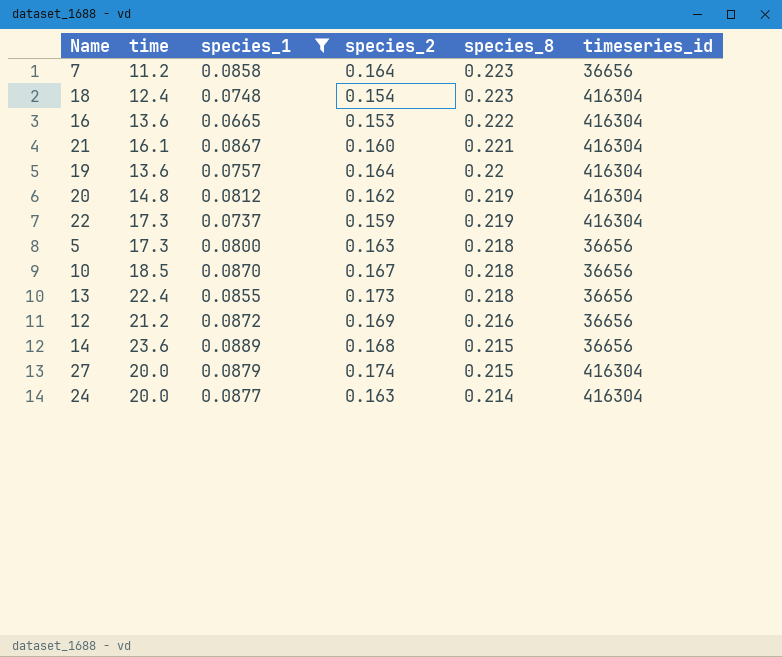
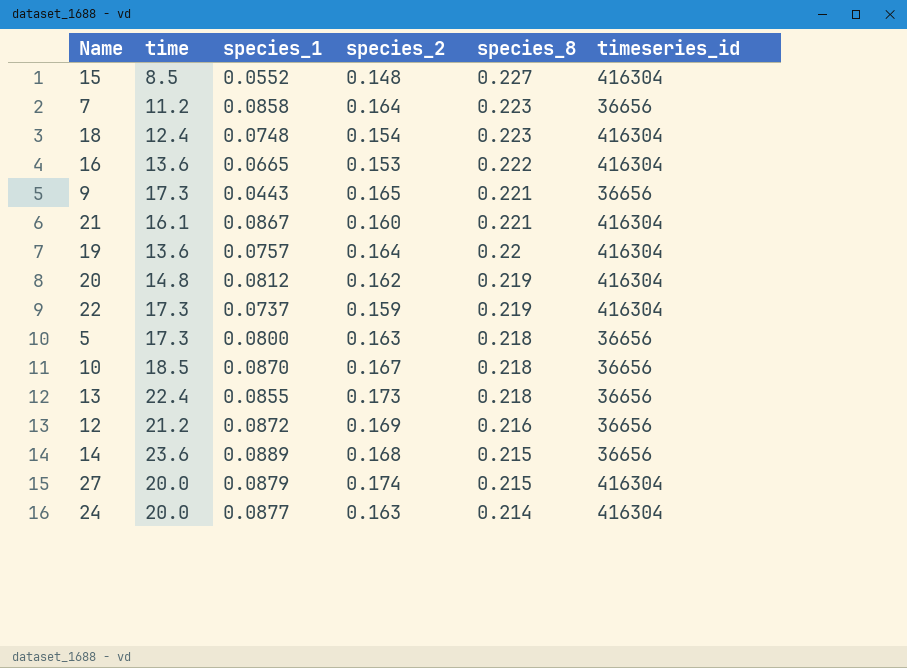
filter: species_1 >= 0.0665 -> none

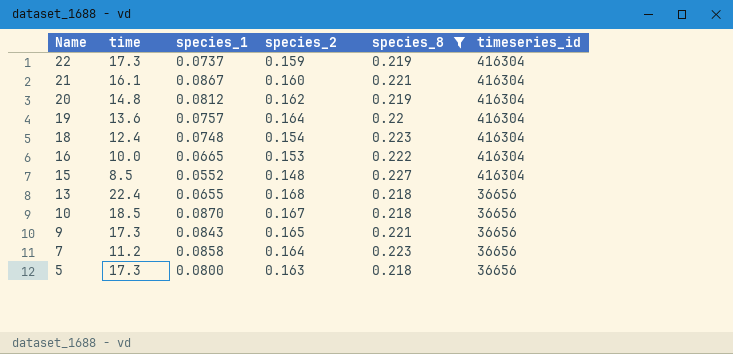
filter: none -> species_8 >= 0.218
row order: species_8 descending -> Name descending
16 | time: 13.6 -> 10.0
13 | species_1: 0.0855 -> 0.0655
13 | species_2: 0.173 -> 0.168
9 | species_1: 0.0443 -> 0.0843

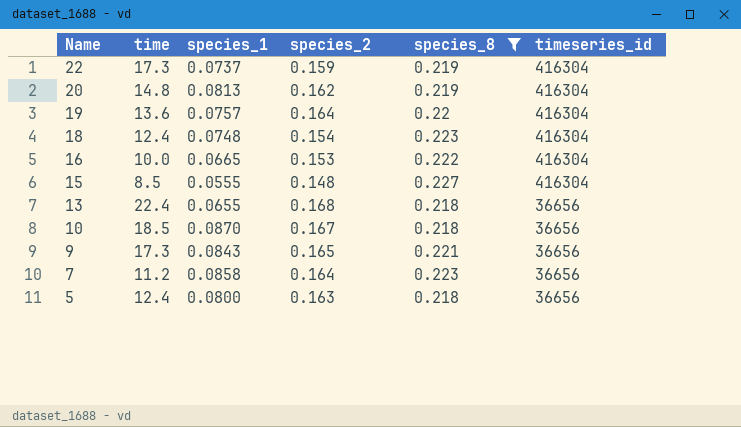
row 21: 16.1 | 0.0867 | 0.160 | 0.221 | 416304 -> none
20 | species_1: 0.0812 -> 0.0813
15 | species_1: 0.0552 -> 0.0555
5 | time: 17.3 -> 12.4

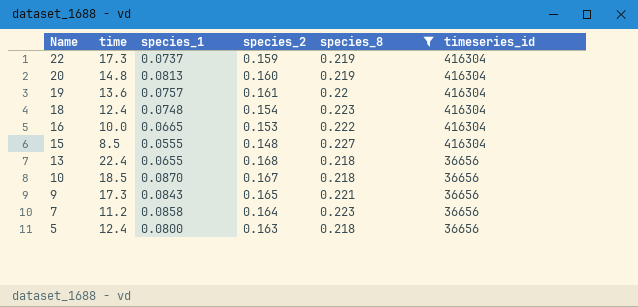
20 | species_2: 0.162 -> 0.160
19 | species_2: 0.164 -> 0.161

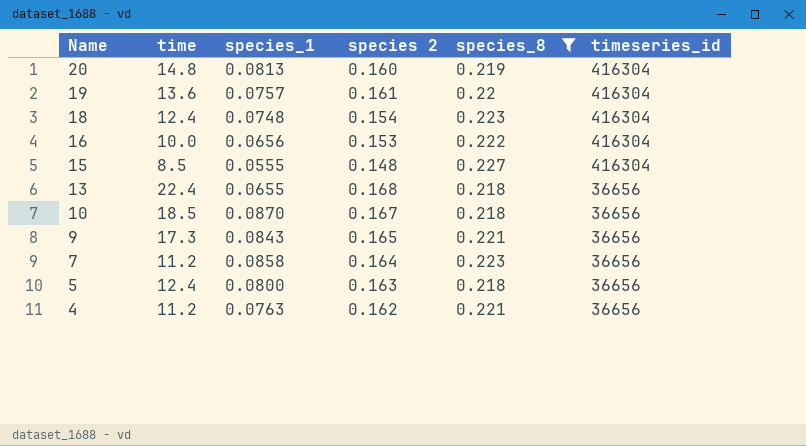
column name: species_2 -> species 2
row 22: 17.3 | 0.0737 | 0.159 | 0.219 | 416304 -> none
16 | species_1: 0.0665 -> 0.0656
row 4: none -> 11.2 | 0.0763 | 0.162 | 0.221 | 36656

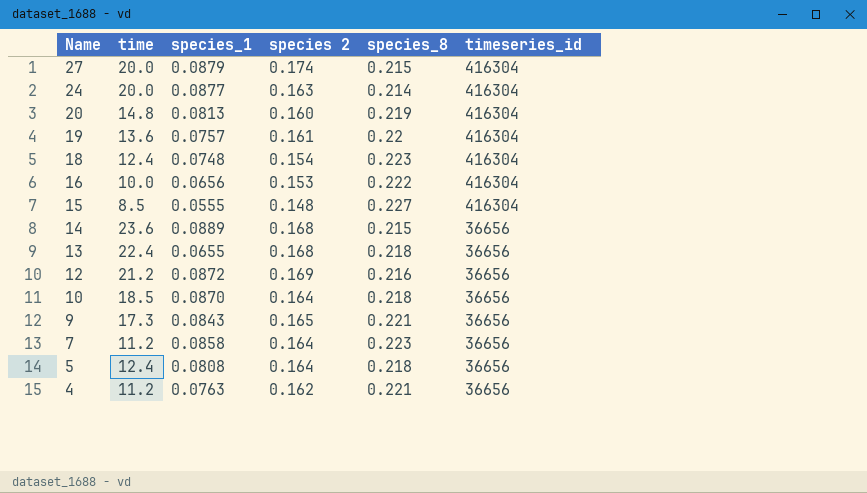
filter: species_8 >= 0.218 -> none
10 | species 2: 0.167 -> 0.164
5 | species_1: 0.0800 -> 0.0808
5 | species 2: 0.163 -> 0.164

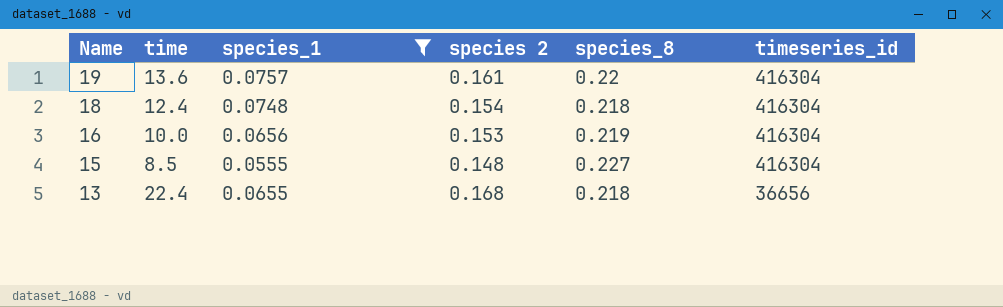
filter: none -> species_1 <= 0.0757
18 | species_8: 0.223 -> 0.218
16 | species_8: 0.222 -> 0.219

